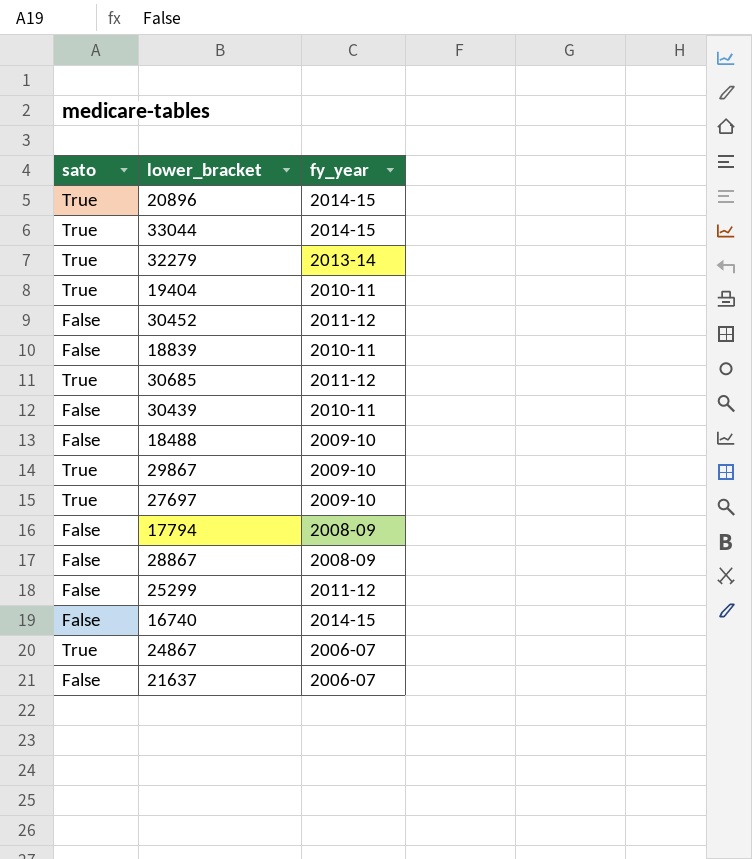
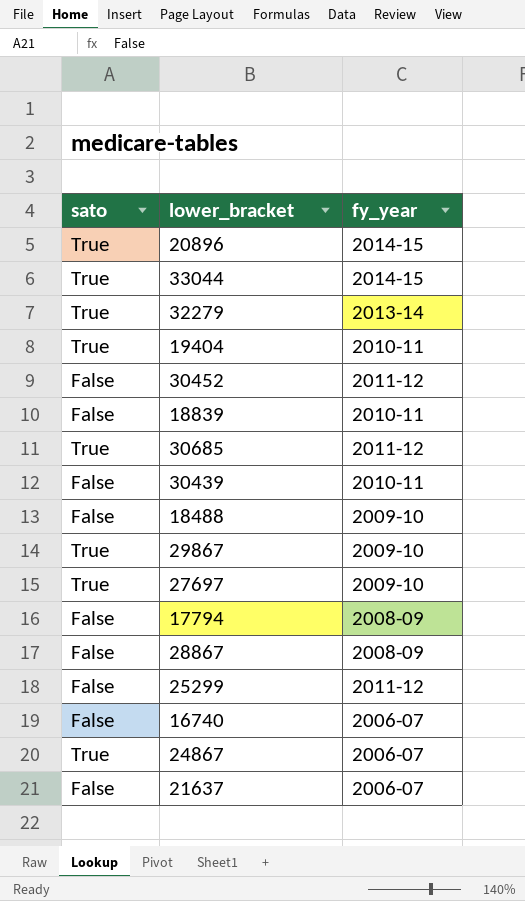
16740 | fy_year: 2014-15 -> 2006-07

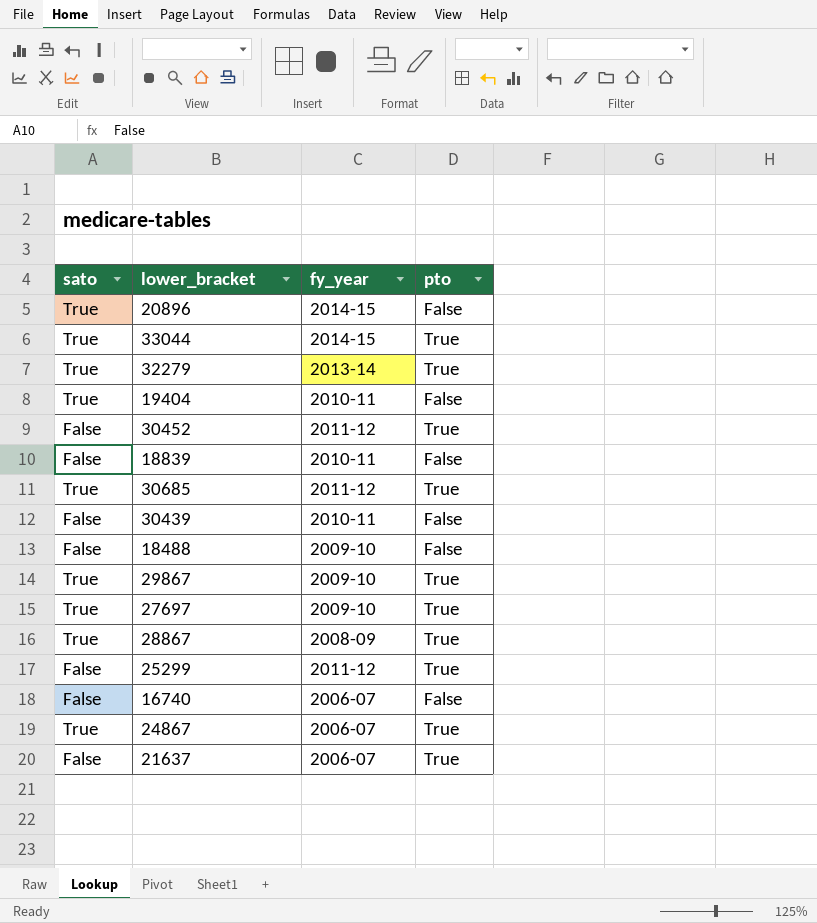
column pto | position: none -> 4
row 17794: False | 2008-09 -> none
28867 | sato: False -> True

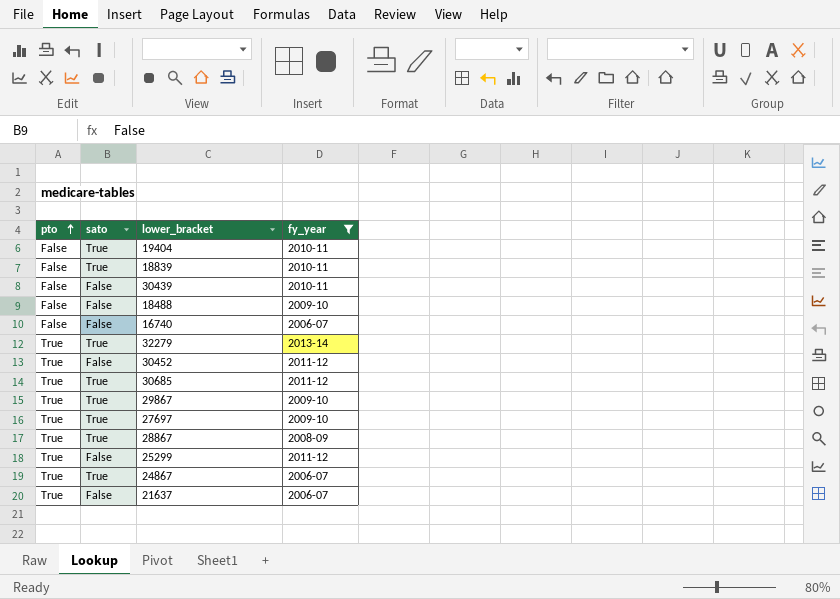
filter: none -> fy_year != 2014-15
row order: none -> pto ascending
column pto | position: 4 -> 1
18839 | sato: False -> True

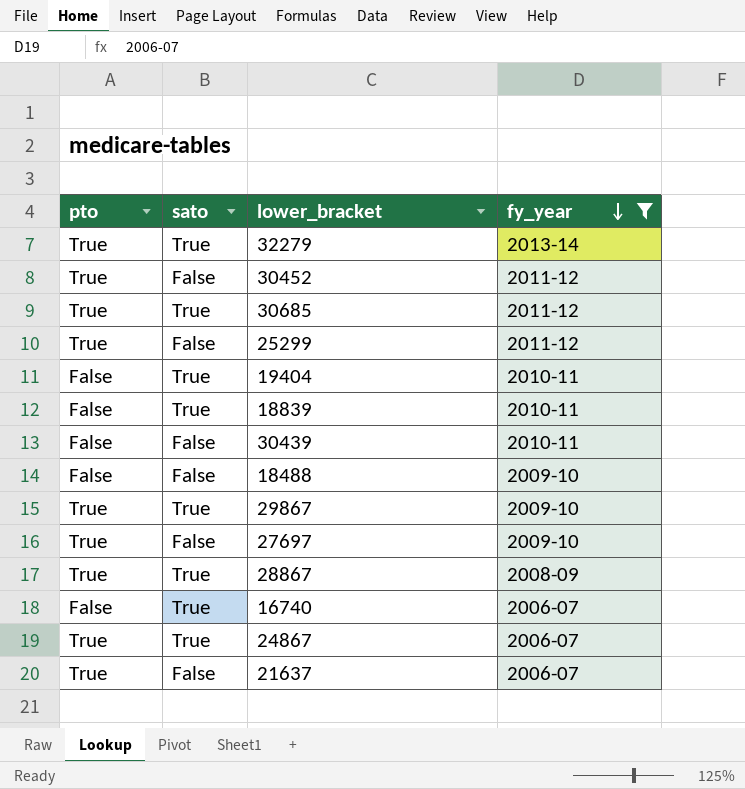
row order: pto ascending -> fy_year descending
27697 | sato: True -> False
16740 | sato: False -> True

